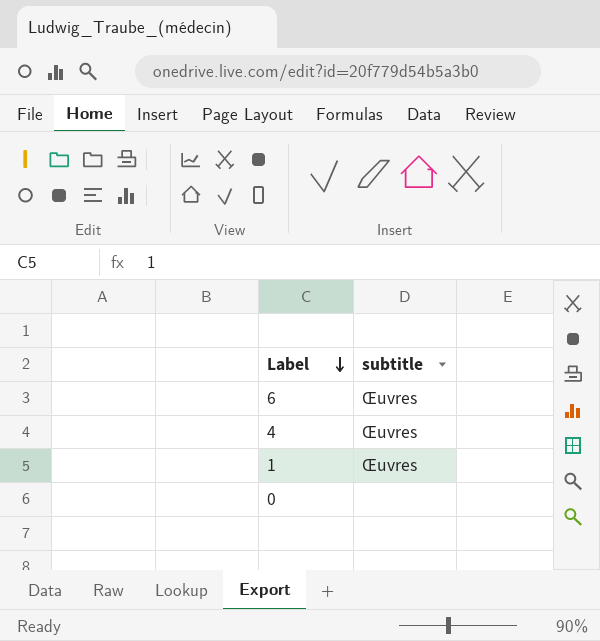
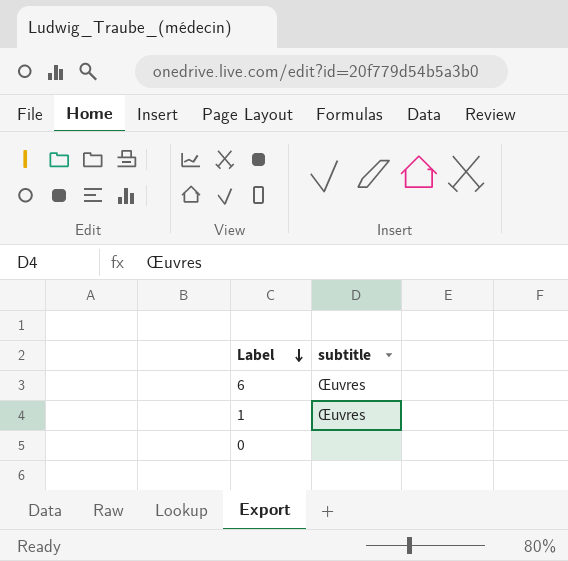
row 4: Œuvres -> none

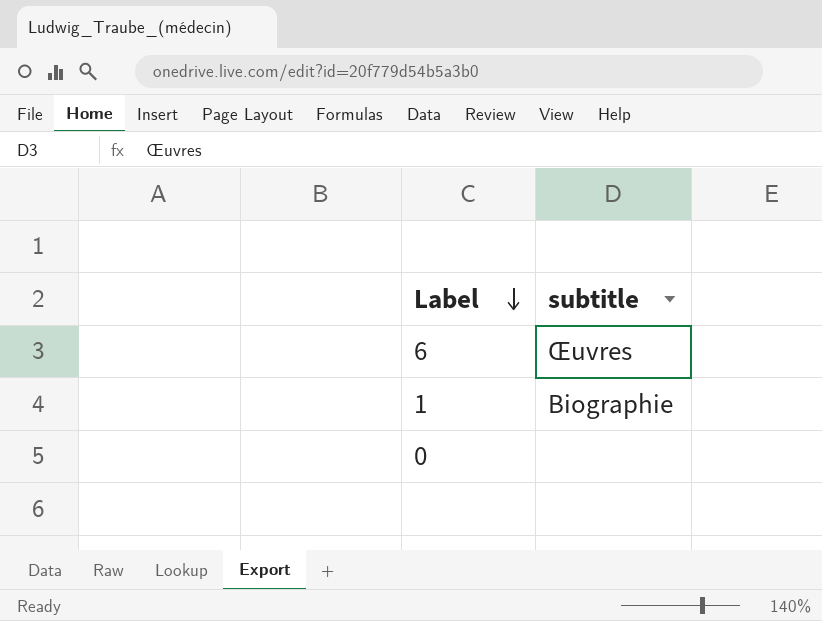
1 | subtitle: Œuvres -> Biographie

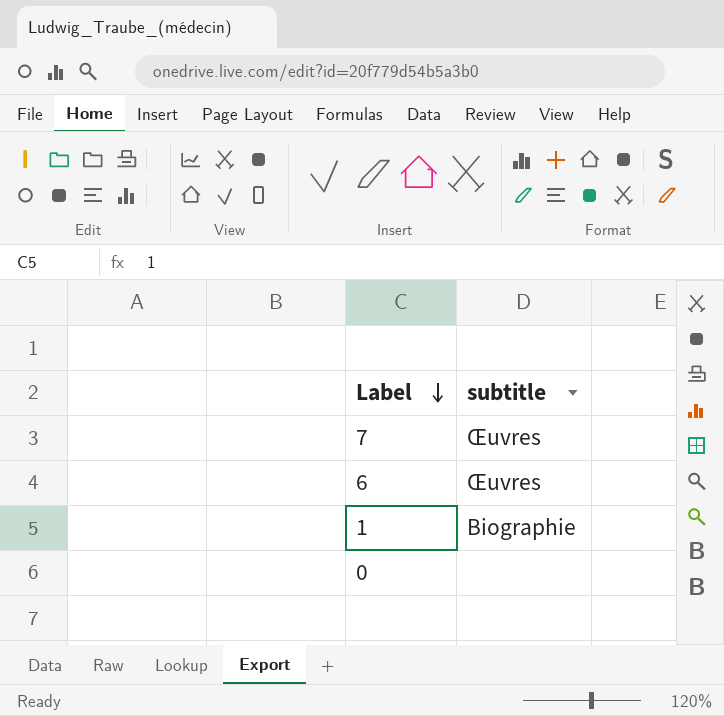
row 7: none -> Œuvres

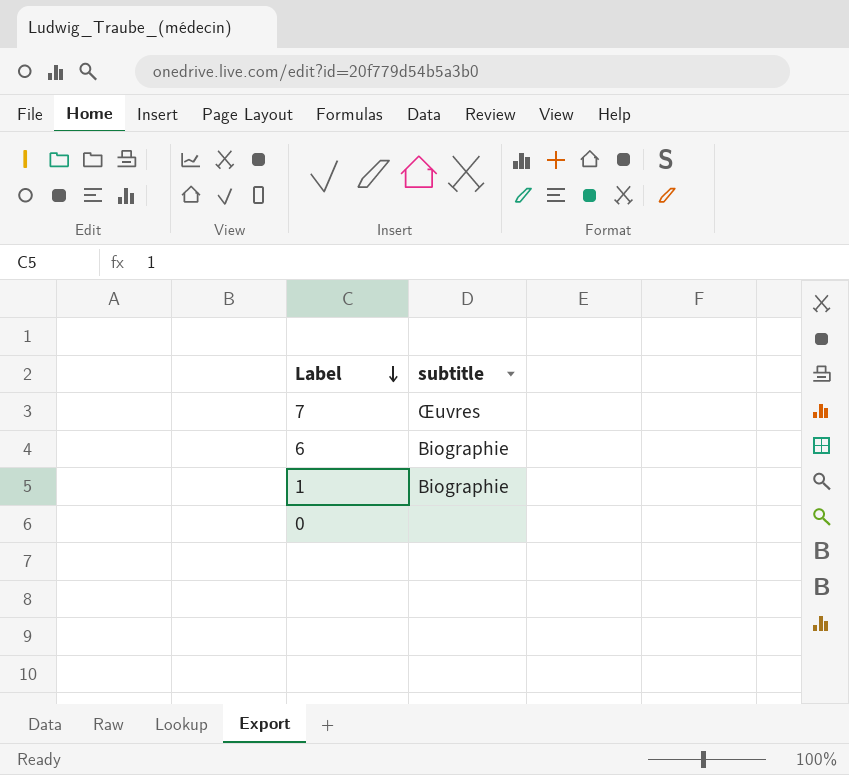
6 | subtitle: Œuvres -> Biographie

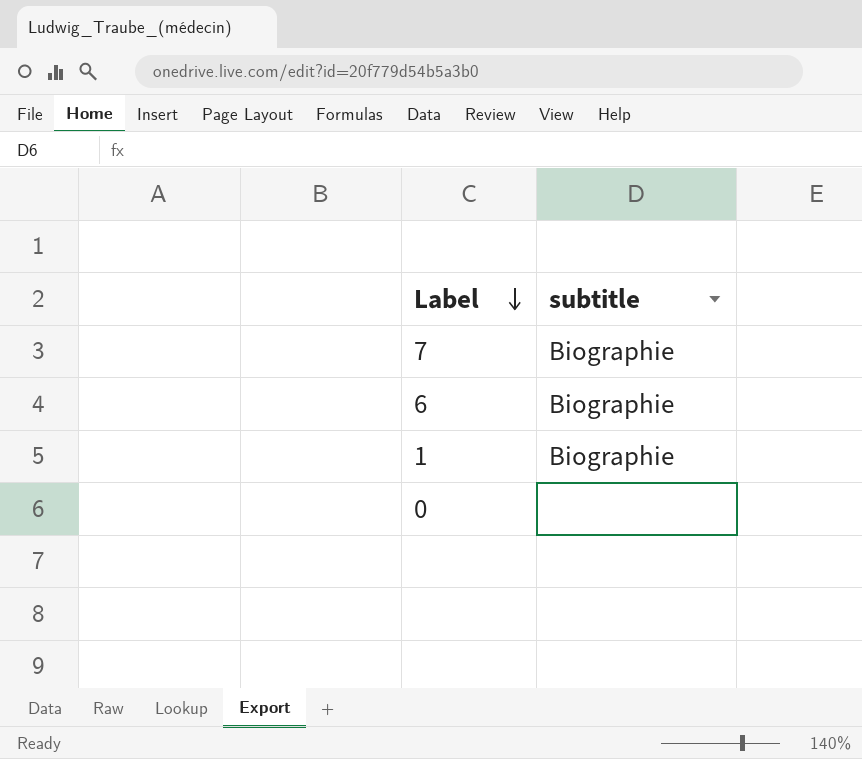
7 | subtitle: Œuvres -> Biographie

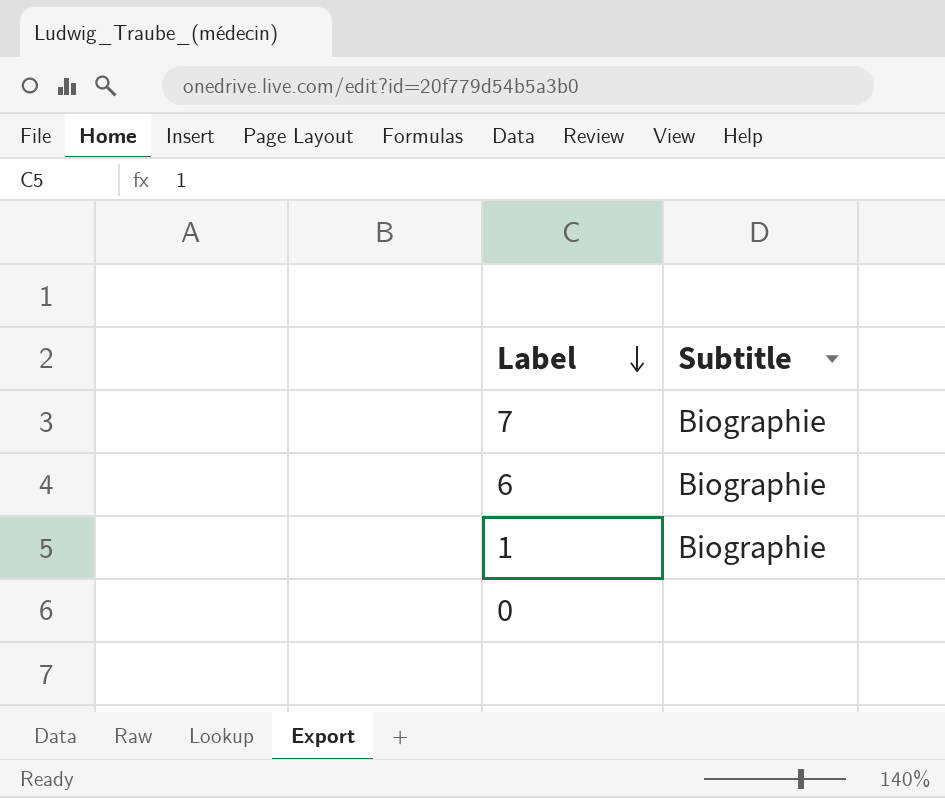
column name: subtitle -> Subtitle

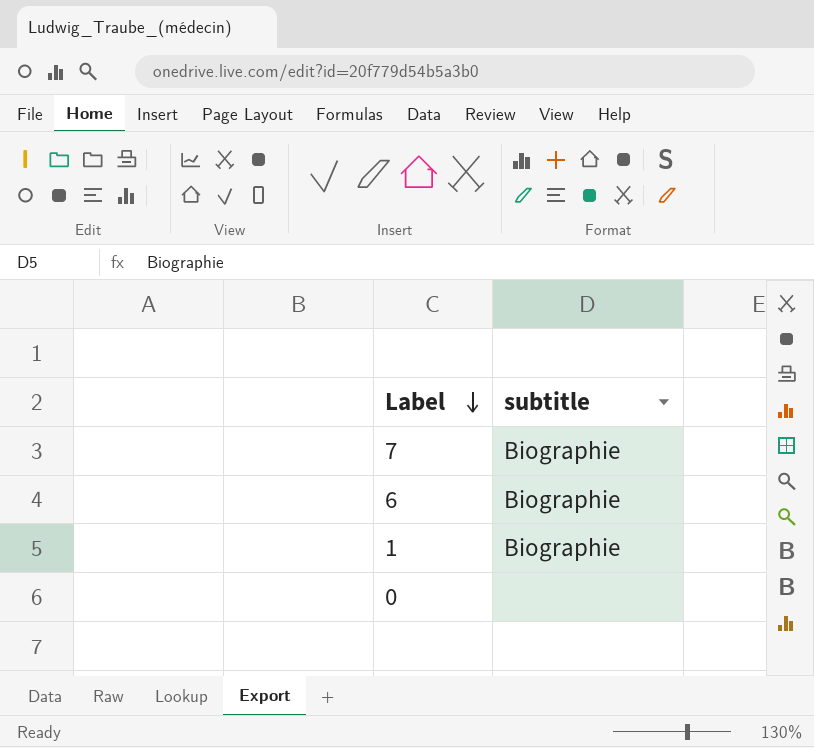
column name: Subtitle -> subtitle

